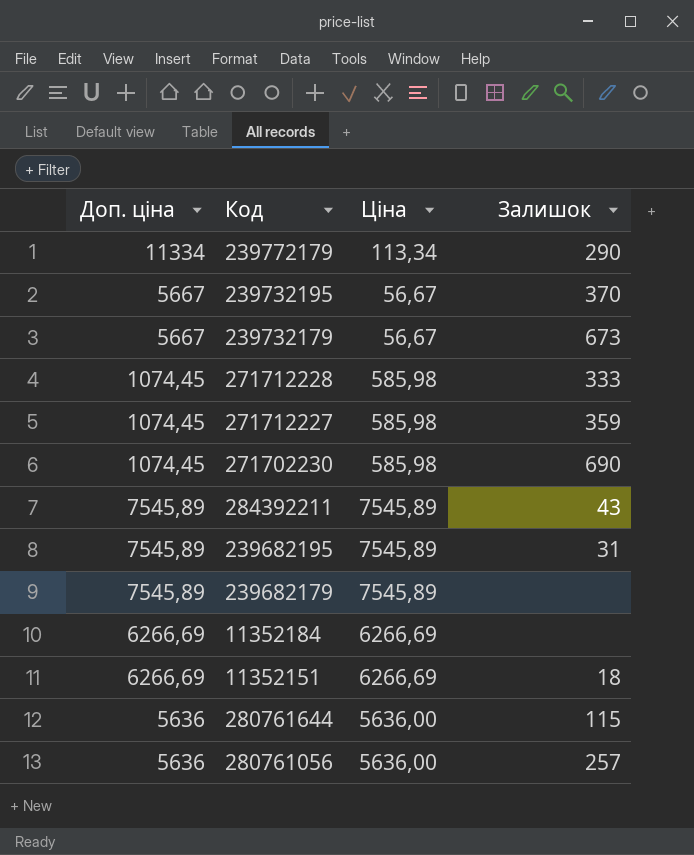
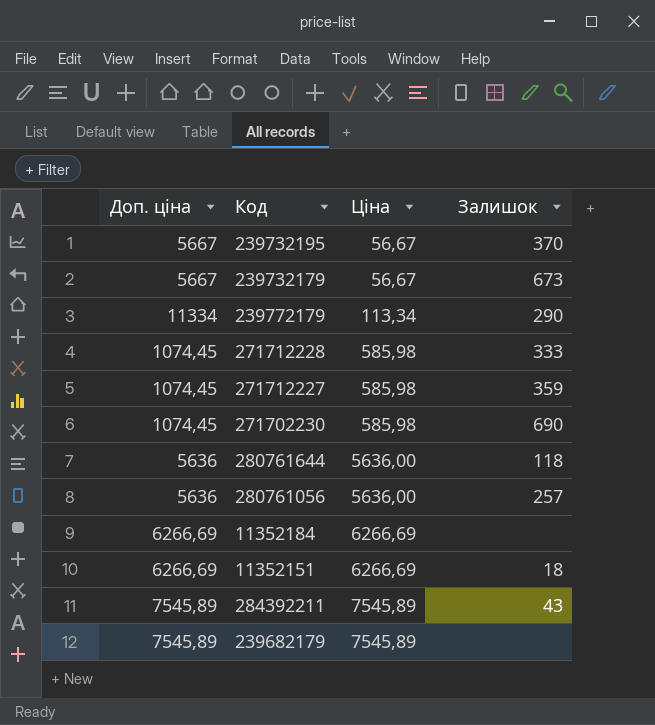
row order: none -> Ціна ascending
row 239682195: 7545,89 | 7545,89 | 31 -> none
280761644 | Залишок: 115 -> 118

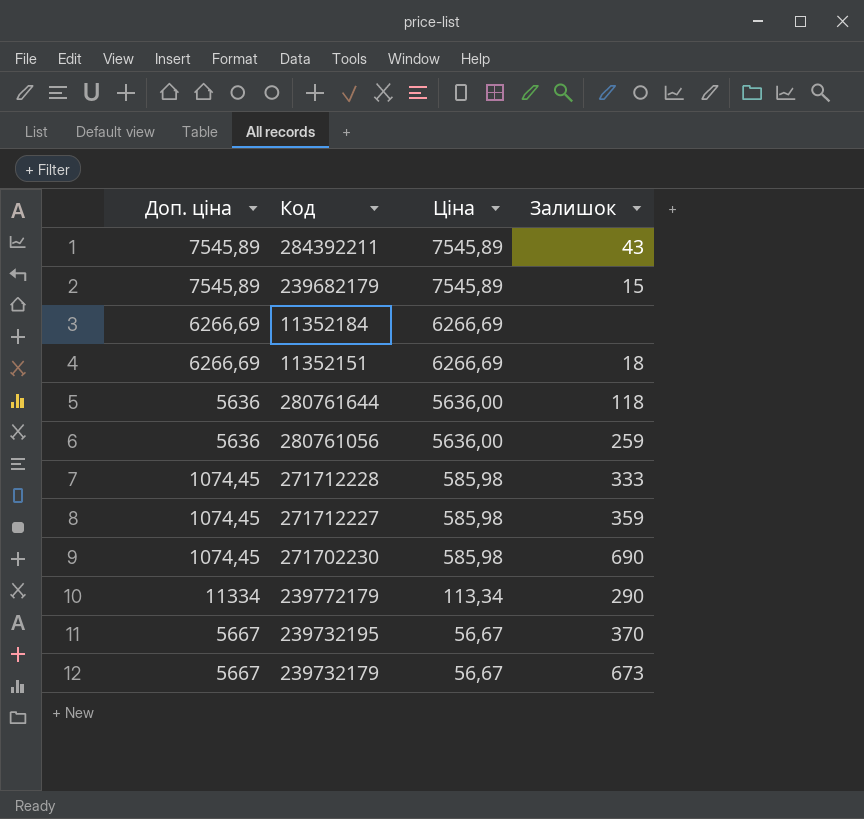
row order: Ціна ascending -> Ціна descending
239682179 | Залишок: none -> 15
280761056 | Залишок: 257 -> 259

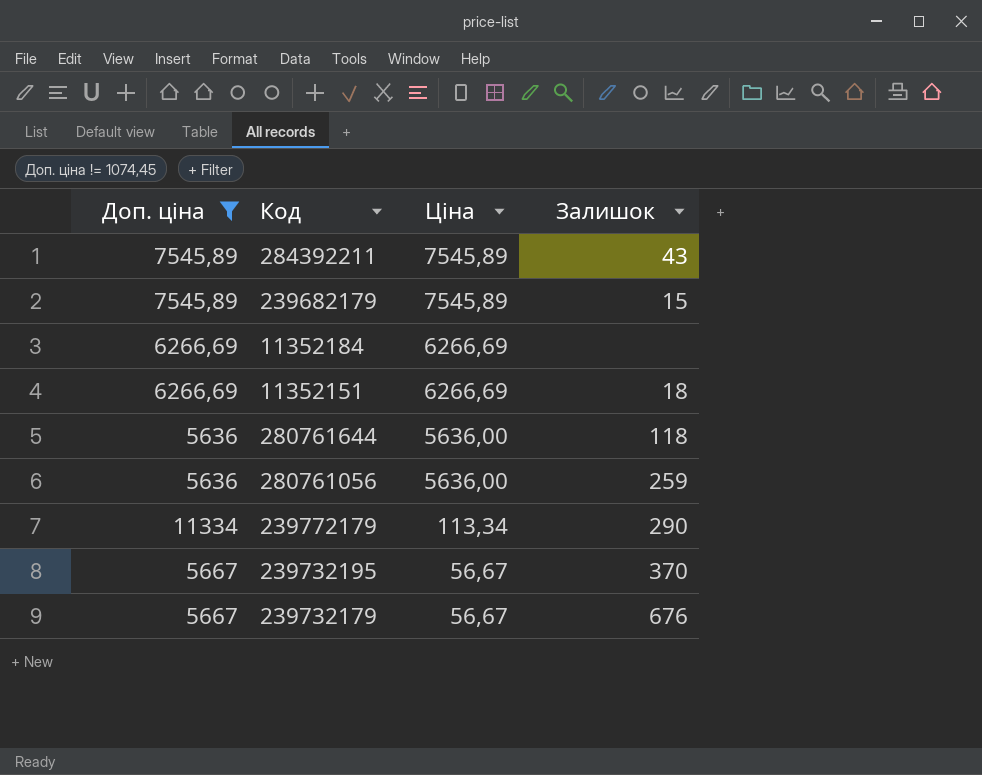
filter: none -> Доп. ціна != 1074,45
239732179 | Залишок: 673 -> 676

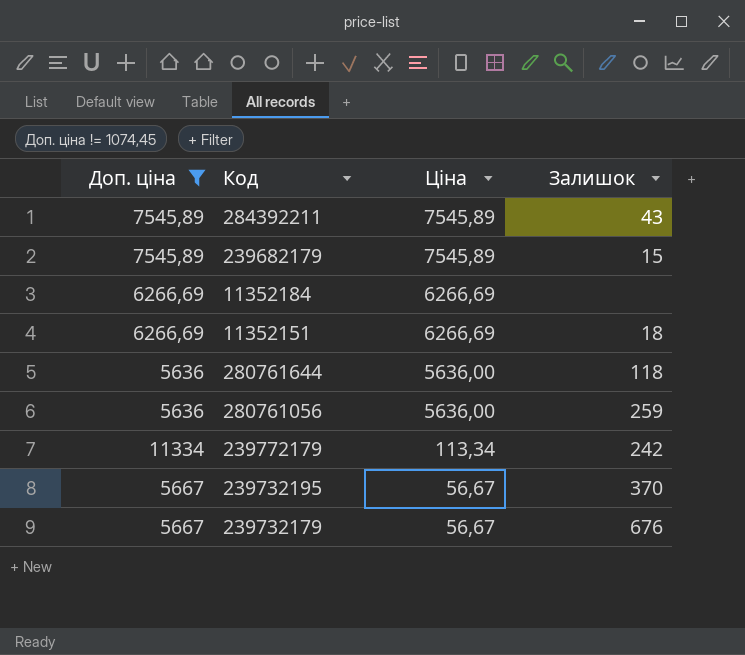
239772179 | Залишок: 290 -> 242

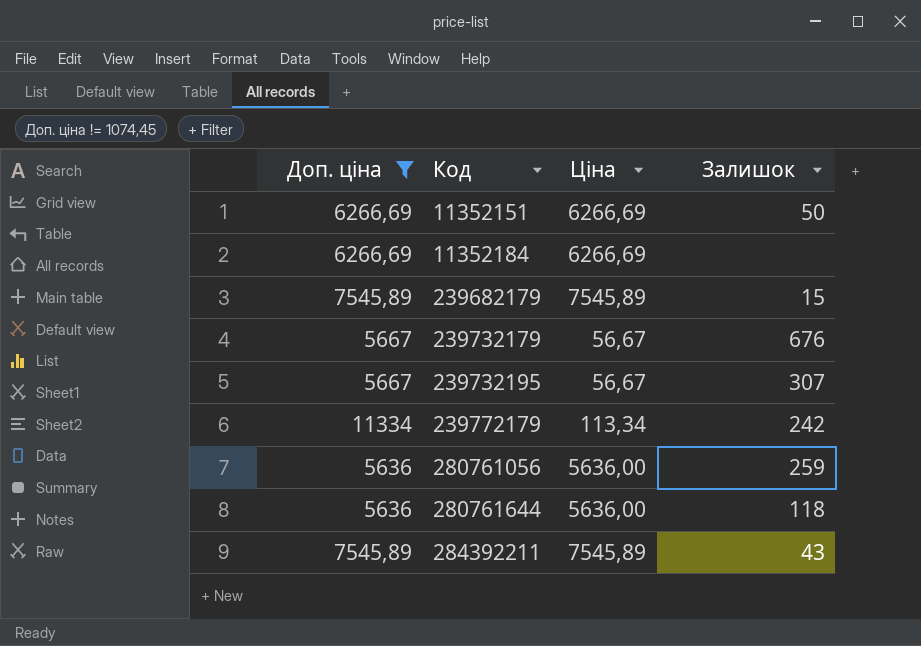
row order: Ціна descending -> Код ascending
11352151 | Залишок: 18 -> 50
239732195 | Залишок: 370 -> 307

